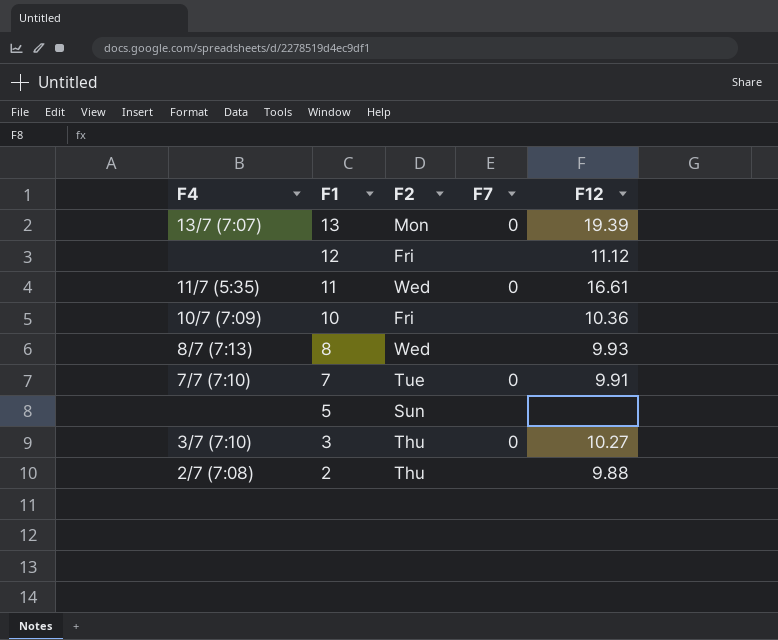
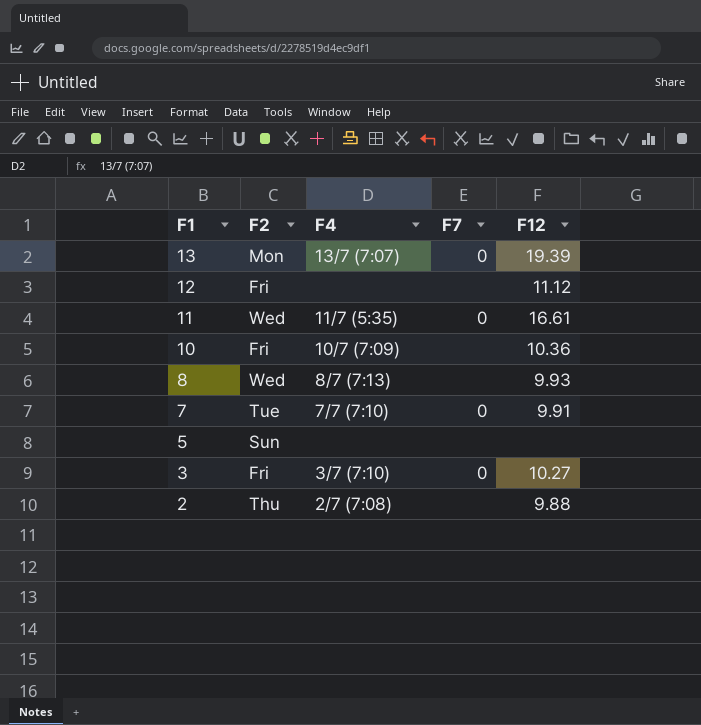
column F4 | position: 1 -> 3
3 | F2: Thu -> Fri

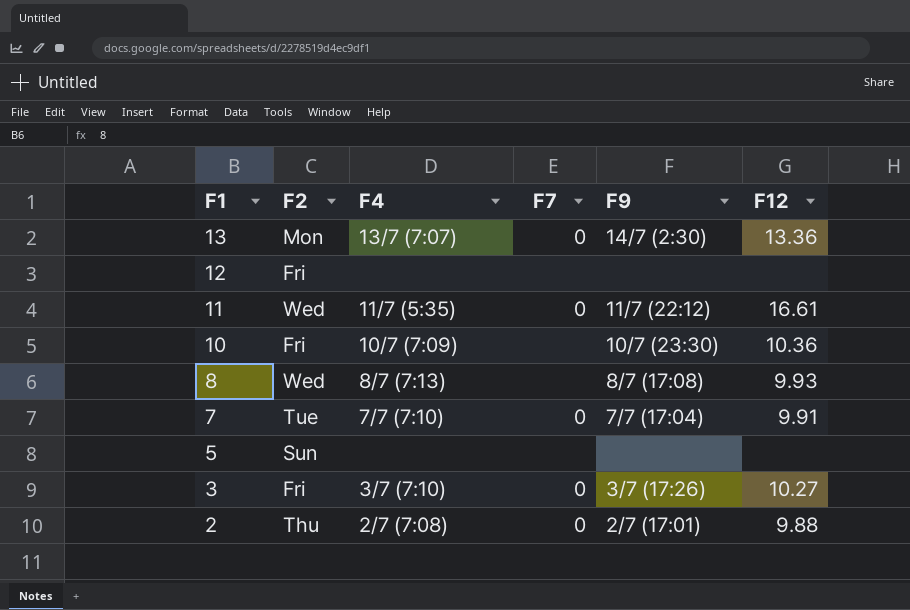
column F9 | position: none -> 5
13 | F12: 19.39 -> 13.36
12 | F12: 11.12 -> none
2 | F7: none -> 0

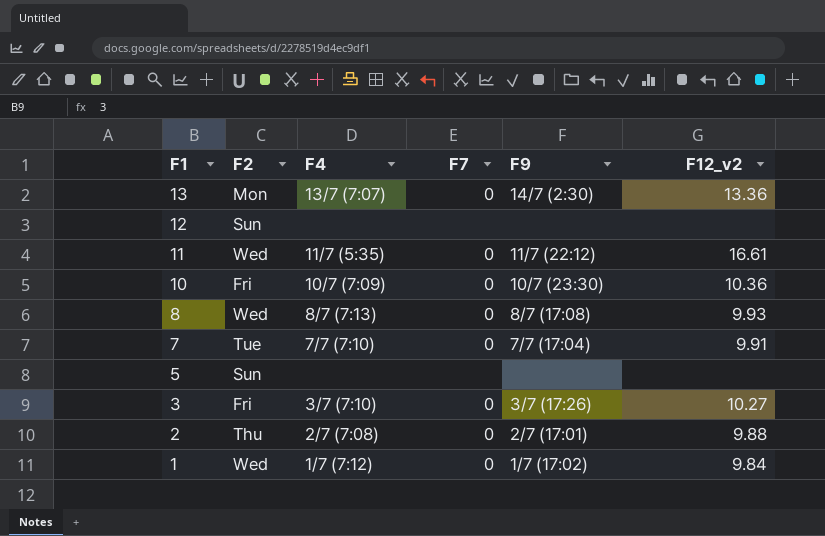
column name: F12 -> F12_v2
12 | F2: Fri -> Sun
10 | F7: none -> 0
8 | F7: none -> 0
row 1: none -> Wed | 1/7 (7:12) | 0 | 1/7 (17:02) | 9.84

